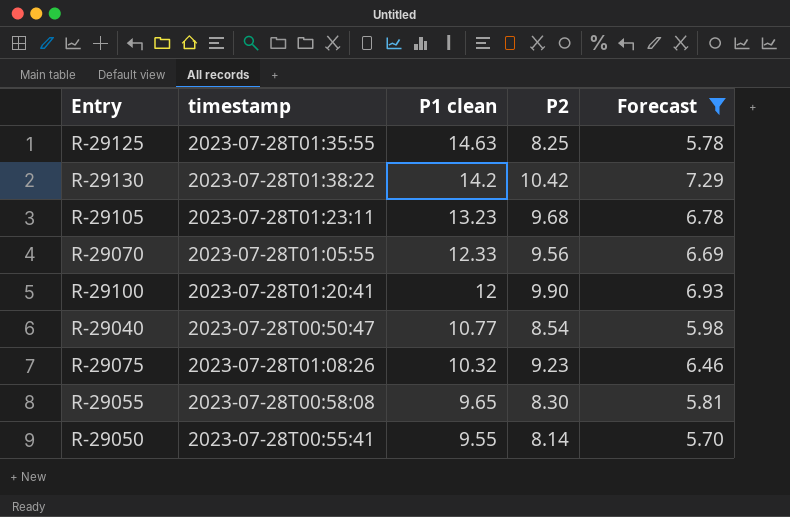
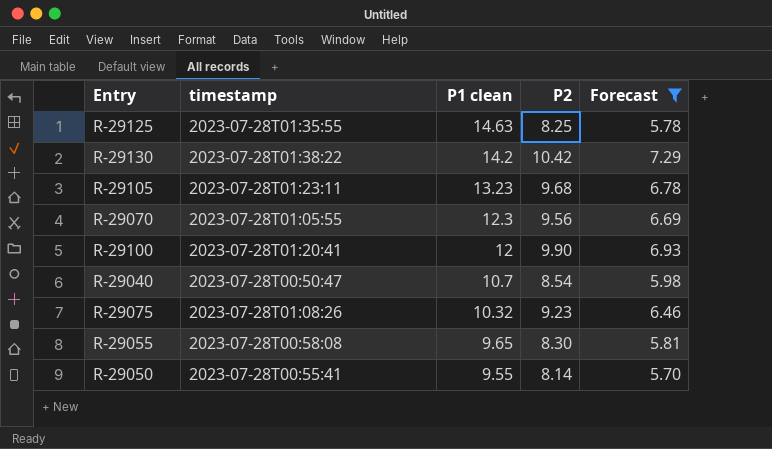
R-29070 | P1 clean: 12.33 -> 12.3
R-29040 | P1 clean: 10.77 -> 10.7

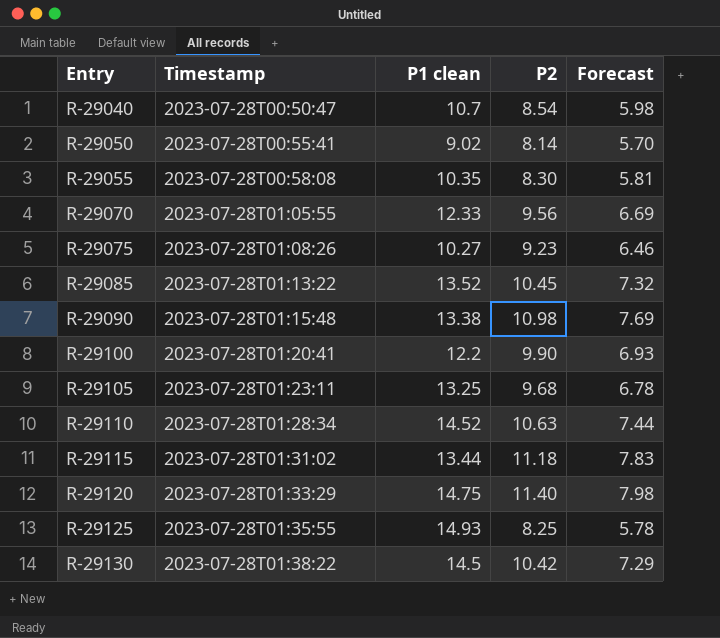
filter: Forecast <= 7.29 -> none
row order: P1 clean descending -> Entry ascending
column name: timestamp -> Timestamp
R-29050 | P1 clean: 9.55 -> 9.02
R-29055 | P1 clean: 9.65 -> 10.35
R-29070 | P1 clean: 12.3 -> 12.33
R-29075 | P1 clean: 10.32 -> 10.27
R-29100 | P1 clean: 12 -> 12.2
R-29105 | P1 clean: 13.23 -> 13.25
R-29125 | P1 clean: 14.63 -> 14.93
R-29130 | P1 clean: 14.2 -> 14.5

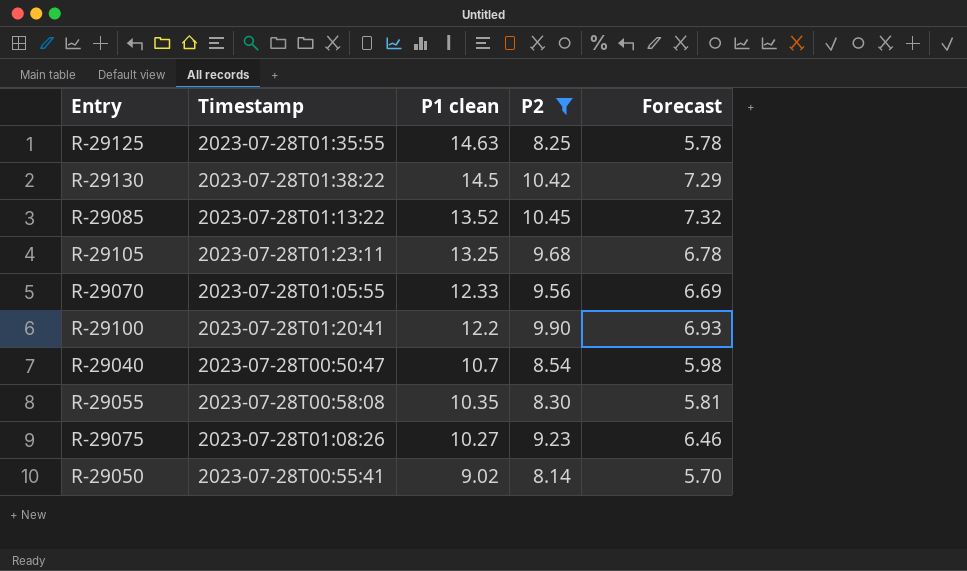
filter: none -> P2 <= 10.45
row order: Entry ascending -> P1 clean descending
R-29125 | P1 clean: 14.93 -> 14.63

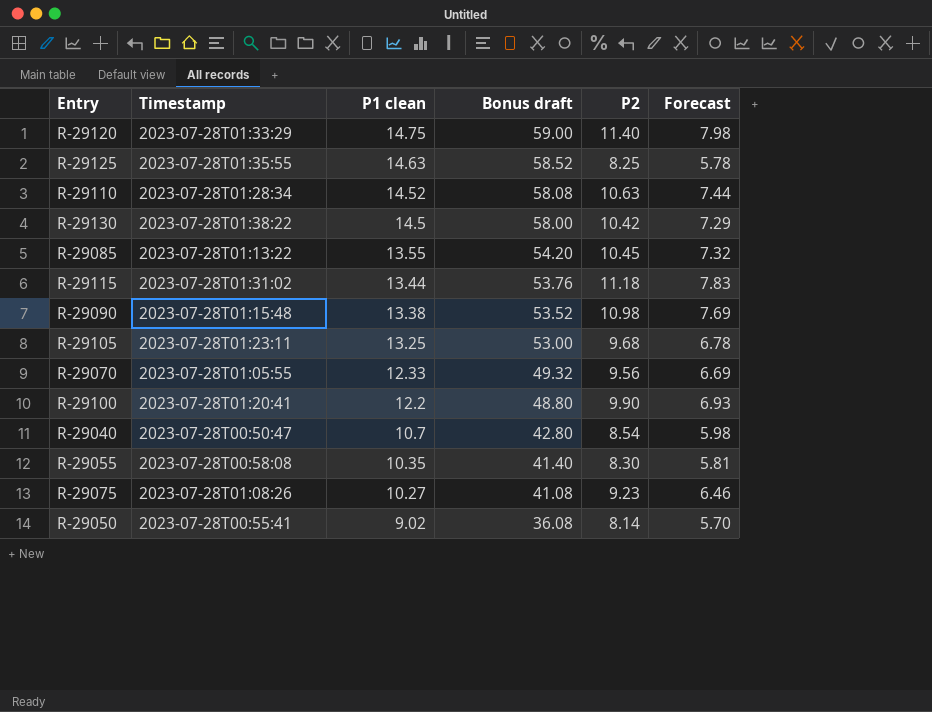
filter: P2 <= 10.45 -> none
column Bonus draft | formula: none -> [P1 clean] * 4
R-29085 | P1 clean: 13.52 -> 13.55

